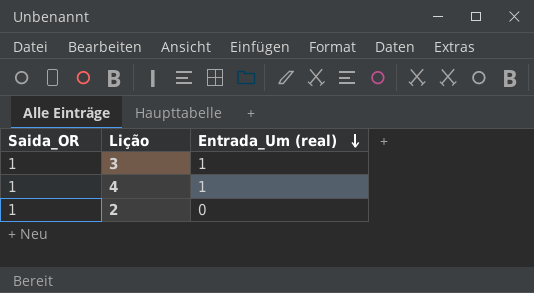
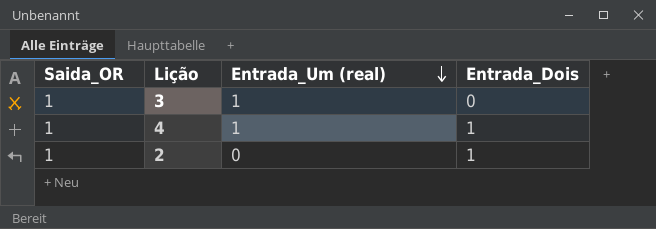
column Entrada_Dois | position: none -> 4

